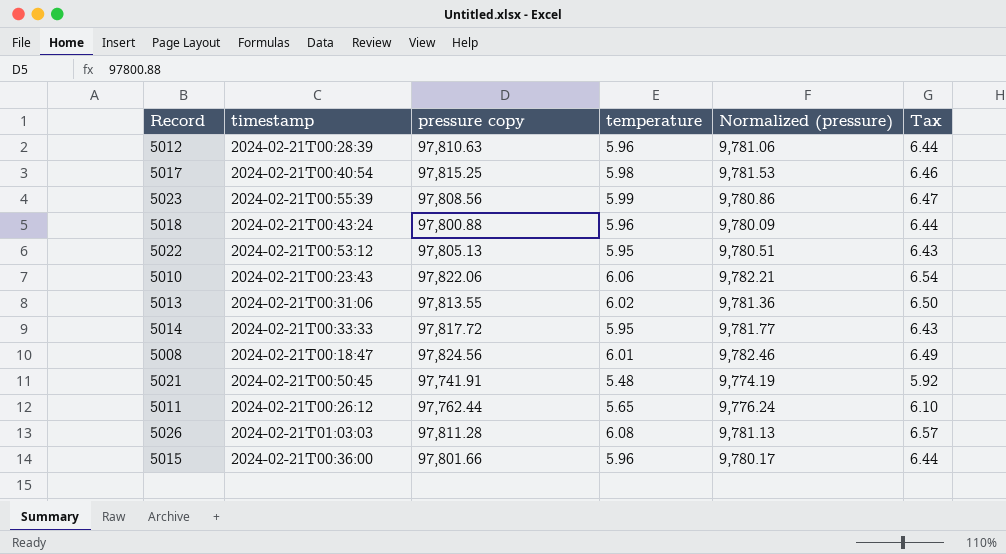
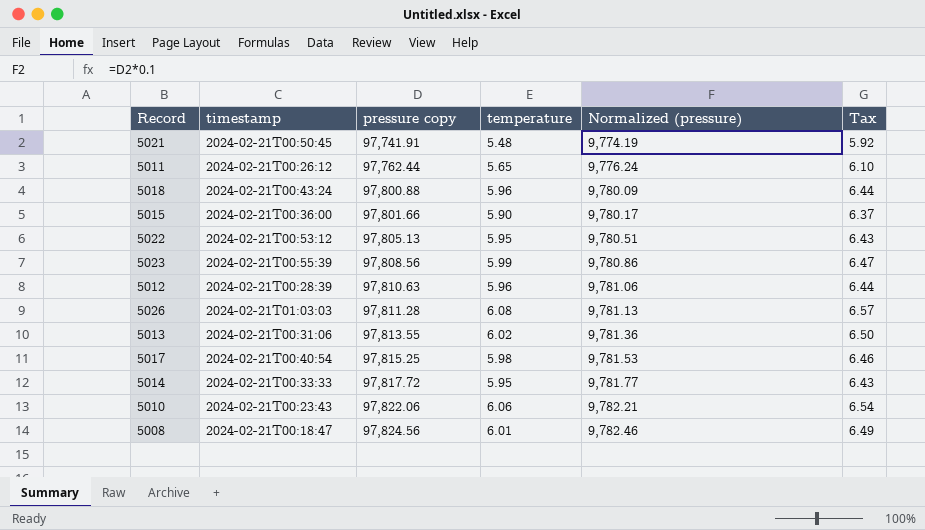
row order: none -> pressure copy ascending
5015 | temperature: 5.96 -> 5.90
5015 | Tax: 6.44 -> 6.37

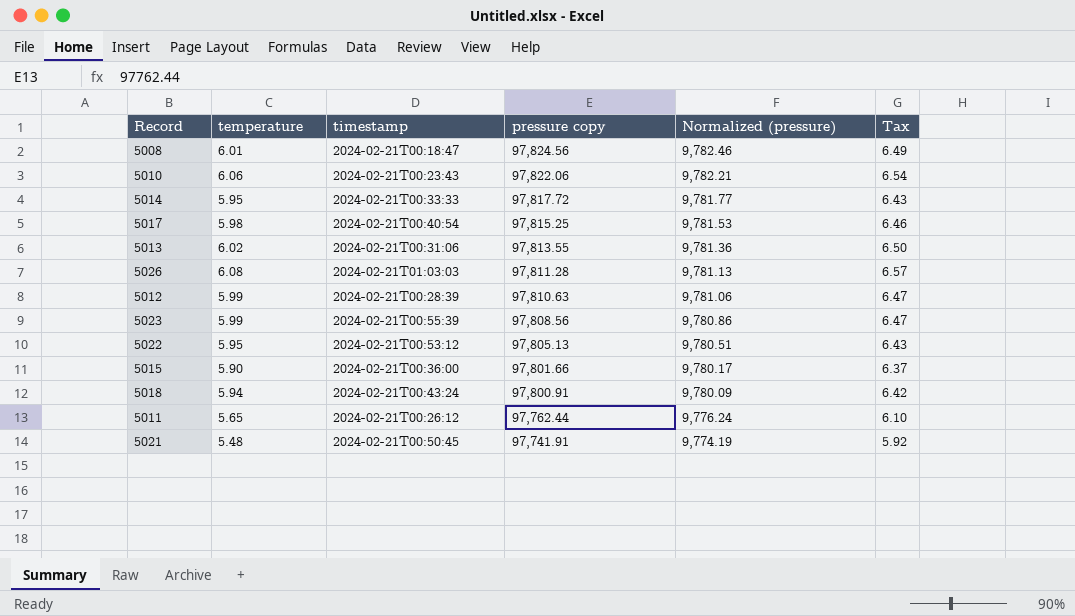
row order: pressure copy ascending -> pressure copy descending
column temperature | position: 4 -> 2
5012 | temperature: 5.96 -> 5.99
5012 | Tax: 6.44 -> 6.47
5018 | temperature: 5.96 -> 5.94
5018 | pressure copy: 97,800.88 -> 97,800.91
5018 | Tax: 6.44 -> 6.42

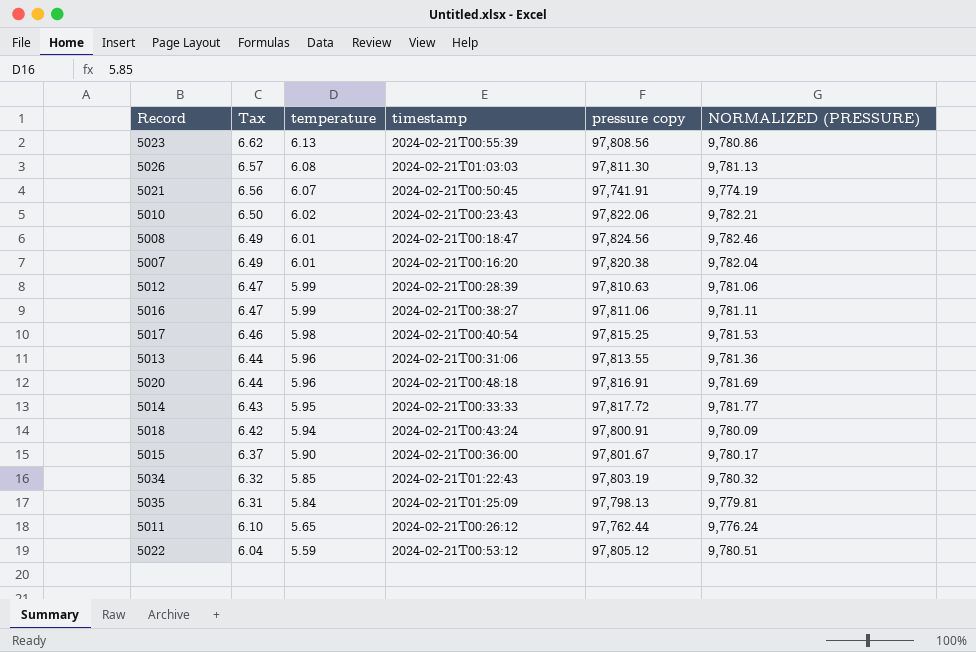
row order: pressure copy descending -> Tax descending
column Tax | position: 6 -> 2
column name: Normalized (pressure) -> NORMALIZED (PRESSURE)
5023 | Tax: 6.47 -> 6.62
5023 | temperature: 5.99 -> 6.13
5026 | pressure copy: 97,811.28 -> 97,811.30
5021 | Tax: 5.92 -> 6.56
5021 | temperature: 5.48 -> 6.07
5010 | Tax: 6.54 -> 6.50
5010 | temperature: 6.06 -> 6.02
row 5007: none -> 6.49 | 6.01 | 2024-02-21T00:16:20 | 97,820.38 | 9,782.04
row 5016: none -> 6.47 | 5.99 | 2024-02-21T00:38:27 | 97,811.06 | 9,781.11
5013 | Tax: 6.50 -> 6.44
5013 | temperature: 6.02 -> 5.96
row 5020: none -> 6.44 | 5.96 | 2024-02-21T00:48:18 | 97,816.91 | 9,781.69
5015 | pressure copy: 97,801.66 -> 97,801.67
row 5034: none -> 6.32 | 5.85 | 2024-02-21T01:22:43 | 97,803.19 | 9,780.32
row 5035: none -> 6.31 | 5.84 | 2024-02-21T01:25:09 | 97,798.13 | 9,779.81
5022 | Tax: 6.43 -> 6.04
5022 | temperature: 5.95 -> 5.59
5022 | pressure copy: 97,805.13 -> 97,805.12

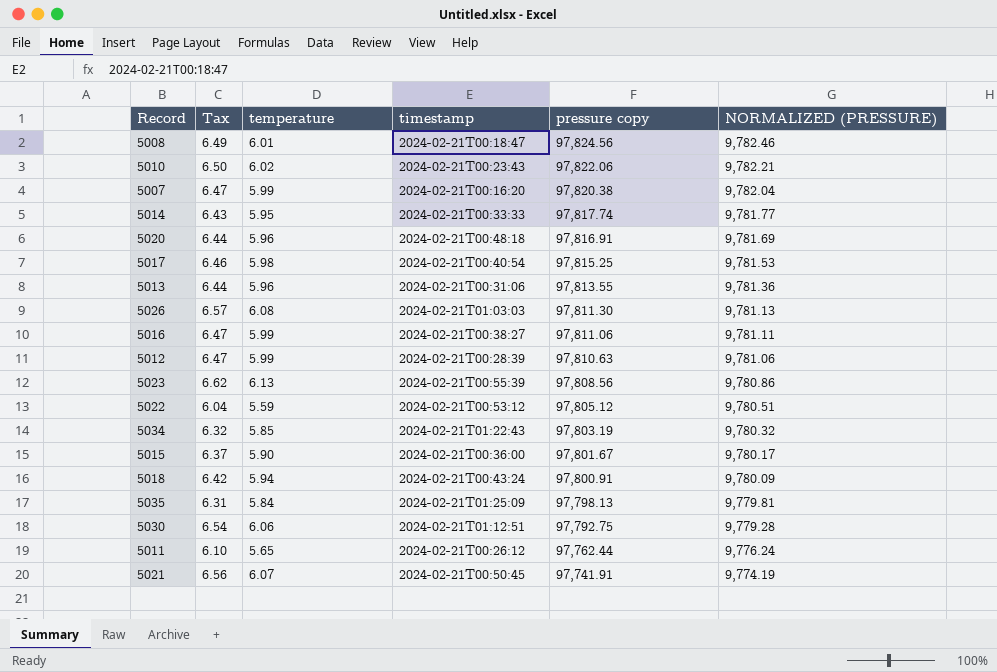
row order: Tax descending -> pressure copy descending
5007 | Tax: 6.49 -> 6.47
5007 | temperature: 6.01 -> 5.99
5014 | pressure copy: 97,817.72 -> 97,817.74
row 5030: none -> 6.54 | 6.06 | 2024-02-21T01:12:51 | 97,792.75 | 9,779.28

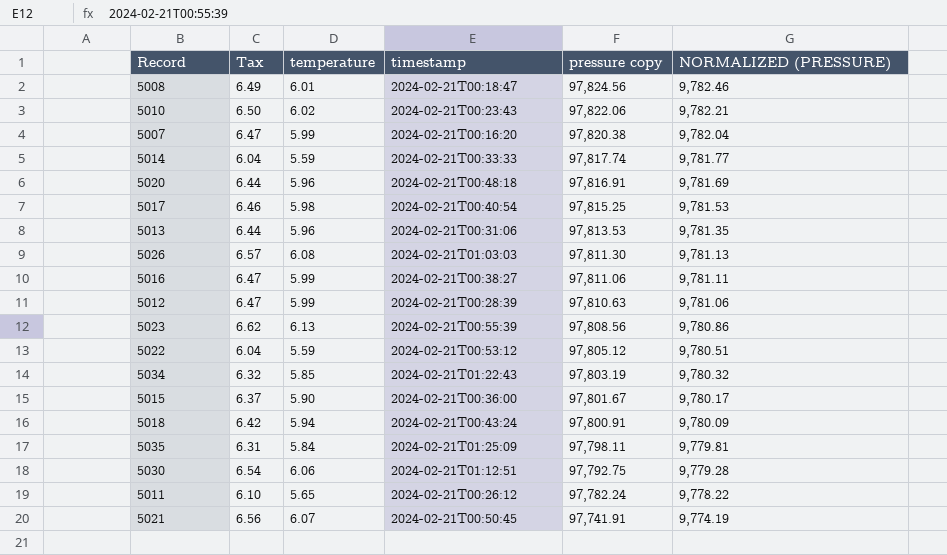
5014 | Tax: 6.43 -> 6.04
5014 | temperature: 5.95 -> 5.59
5013 | pressure copy: 97,813.55 -> 97,813.53
5013 | NORMALIZED (PRESSURE): 9,781.36 -> 9,781.35
5035 | pressure copy: 97,798.13 -> 97,798.11
5011 | pressure copy: 97,762.44 -> 97,782.24
5011 | NORMALIZED (PRESSURE): 9,776.24 -> 9,778.22

